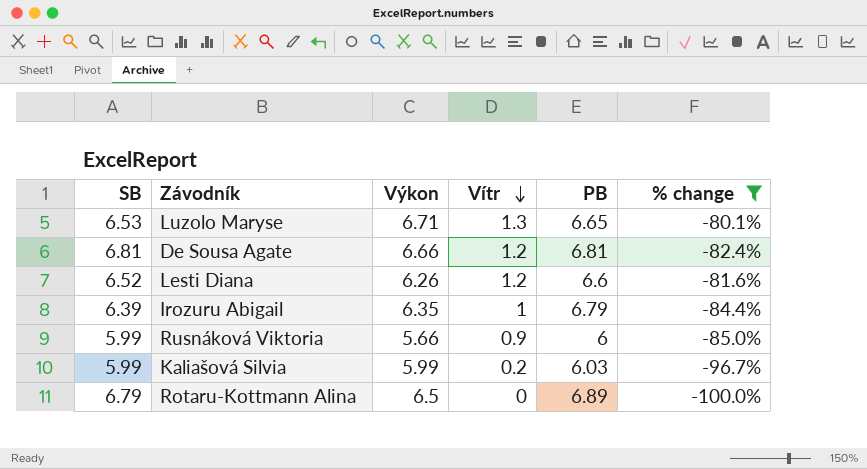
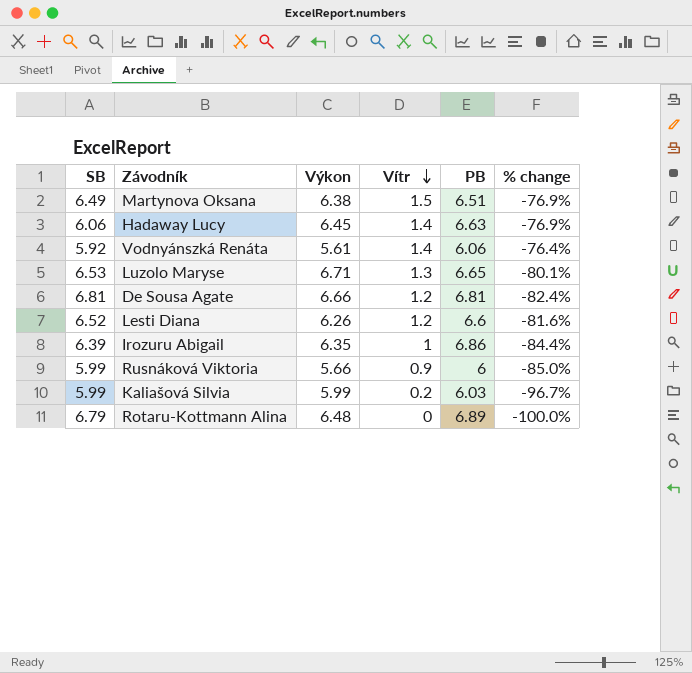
filter: % change <= -80.1% -> none
Irozuru Abigail | PB: 6.79 -> 6.86
Rotaru-Kottmann Alina | Výkon: 6.5 -> 6.48

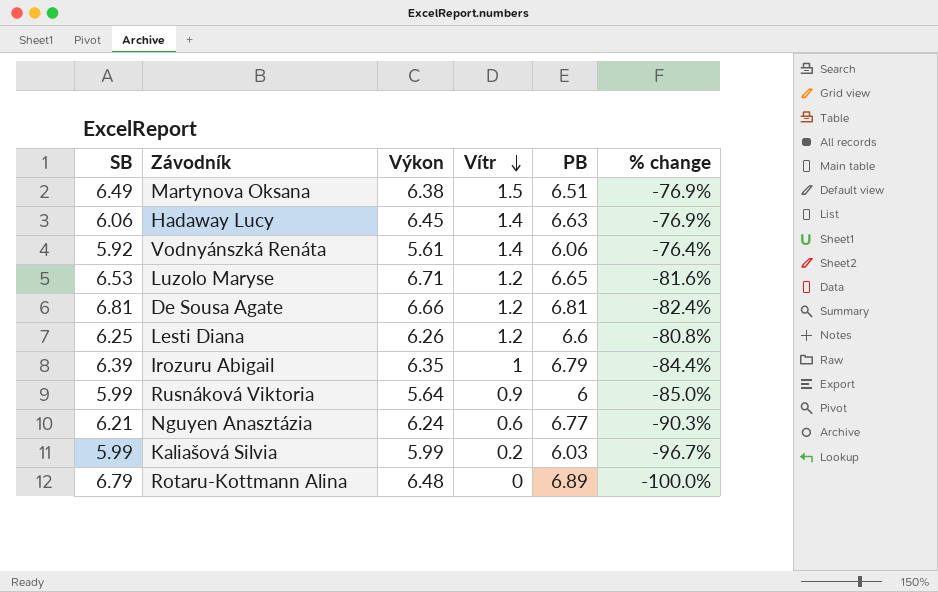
Luzolo Maryse | Vítr: 1.3 -> 1.2
Luzolo Maryse | % change: -80.1% -> -81.6%
Lesti Diana | SB: 6.52 -> 6.25
Lesti Diana | % change: -81.6% -> -80.8%
Irozuru Abigail | PB: 6.86 -> 6.79
Rusnáková Viktoria | Výkon: 5.66 -> 5.64
row Nguyen Anasztázia: none -> 6.21 | 6.24 | 0.6 | 6.77 | -90.3%

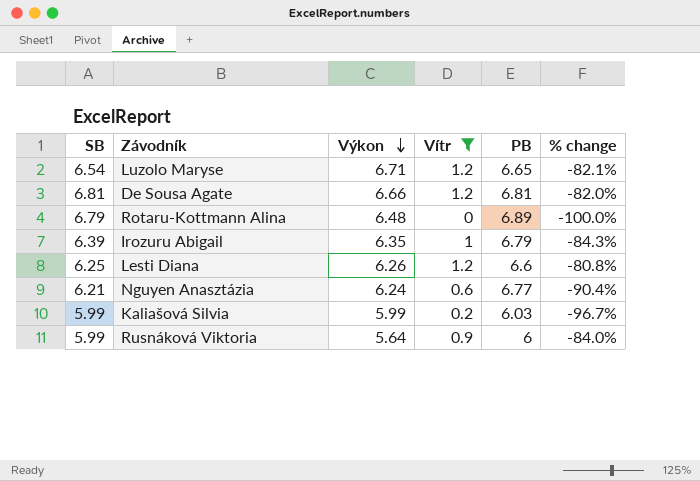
filter: none -> Vítr <= 1.2
row order: Vítr descending -> Výkon descending
column % change | formula: ([Vítr] - [SB]) / [SB] -> ([Vítr] - [Výkon]) / [Výkon]
Luzolo Maryse | SB: 6.53 -> 6.54

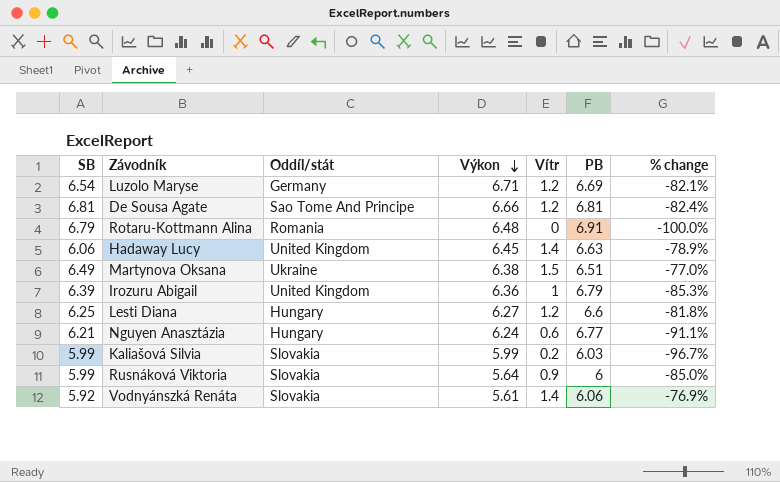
filter: Vítr <= 1.2 -> none
column Oddíl/stát | position: none -> 3
column % change | formula: ([Vítr] - [Výkon]) / [Výkon] -> ([Vítr] - [PB]) / [PB]
Luzolo Maryse | PB: 6.65 -> 6.69
Rotaru-Kottmann Alina | PB: 6.89 -> 6.91
Irozuru Abigail | Výkon: 6.35 -> 6.36
Lesti Diana | Výkon: 6.26 -> 6.27

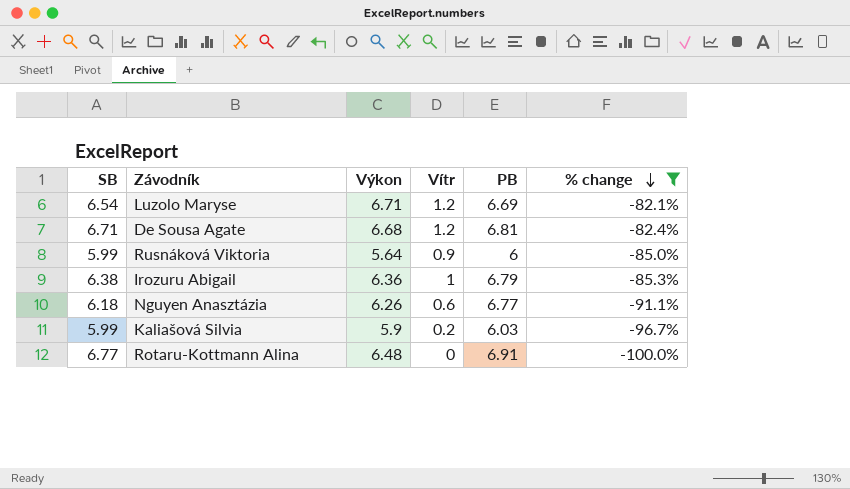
filter: none -> % change <= -82.1%
row order: Výkon descending -> % change descending
column Oddíl/stát | position: 3 -> none
De Sousa Agate | SB: 6.81 -> 6.71
De Sousa Agate | Výkon: 6.66 -> 6.68
Irozuru Abigail | SB: 6.39 -> 6.38
Nguyen Anasztázia | SB: 6.21 -> 6.18
Nguyen Anasztázia | Výkon: 6.24 -> 6.26
Kaliašová Silvia | Výkon: 5.99 -> 5.9
Rotaru-Kottmann Alina | SB: 6.79 -> 6.77

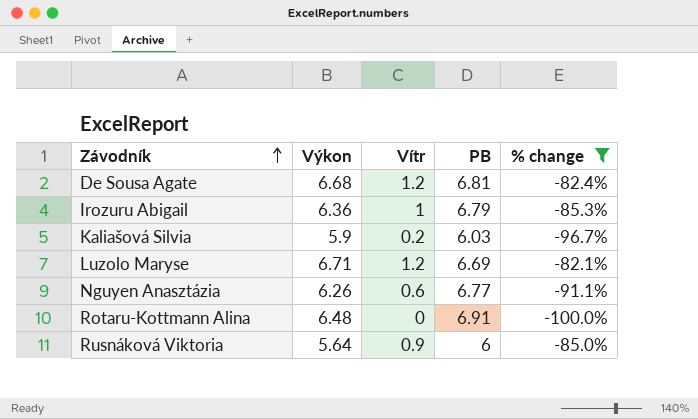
row order: % change descending -> Závodník ascending
column SB | position: 1 -> none

